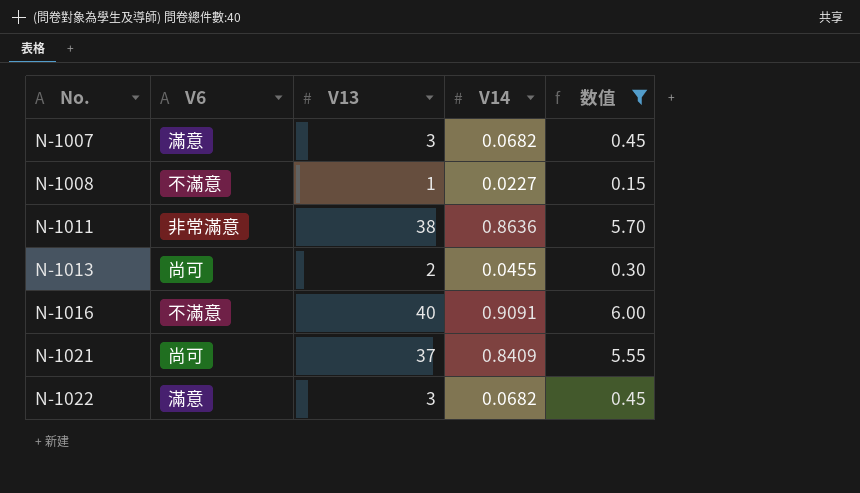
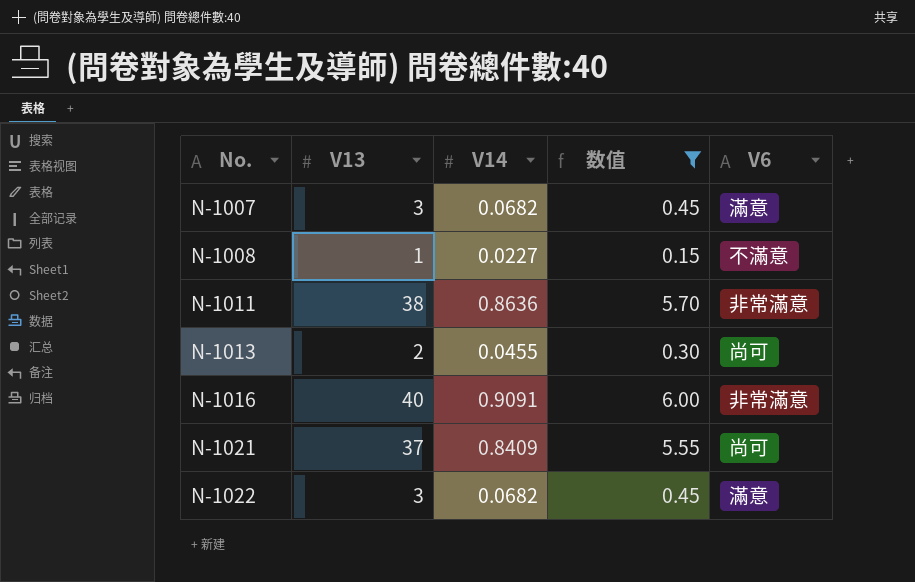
column V6 | position: 2 -> 5
N-1016 | V6: 不滿意 -> 非常滿意

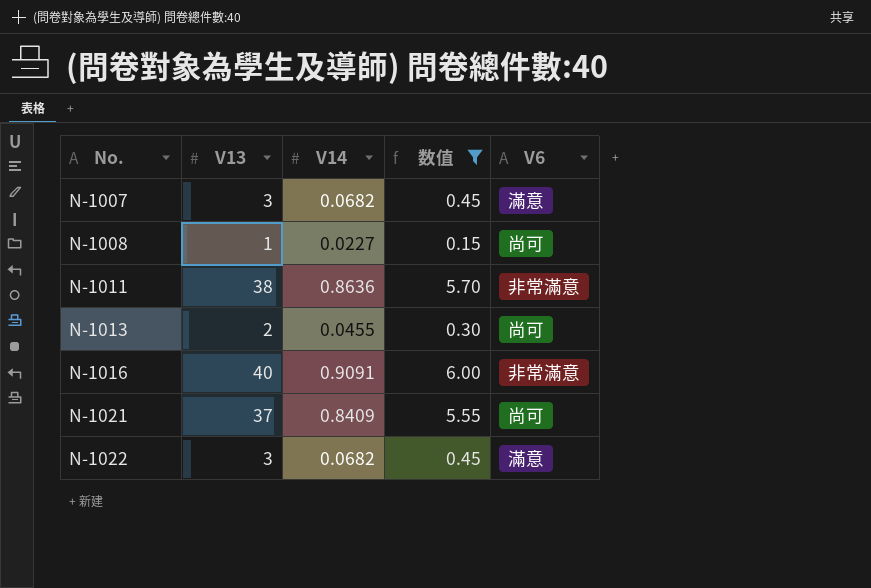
N-1008 | V6: 不滿意 -> 尚可

